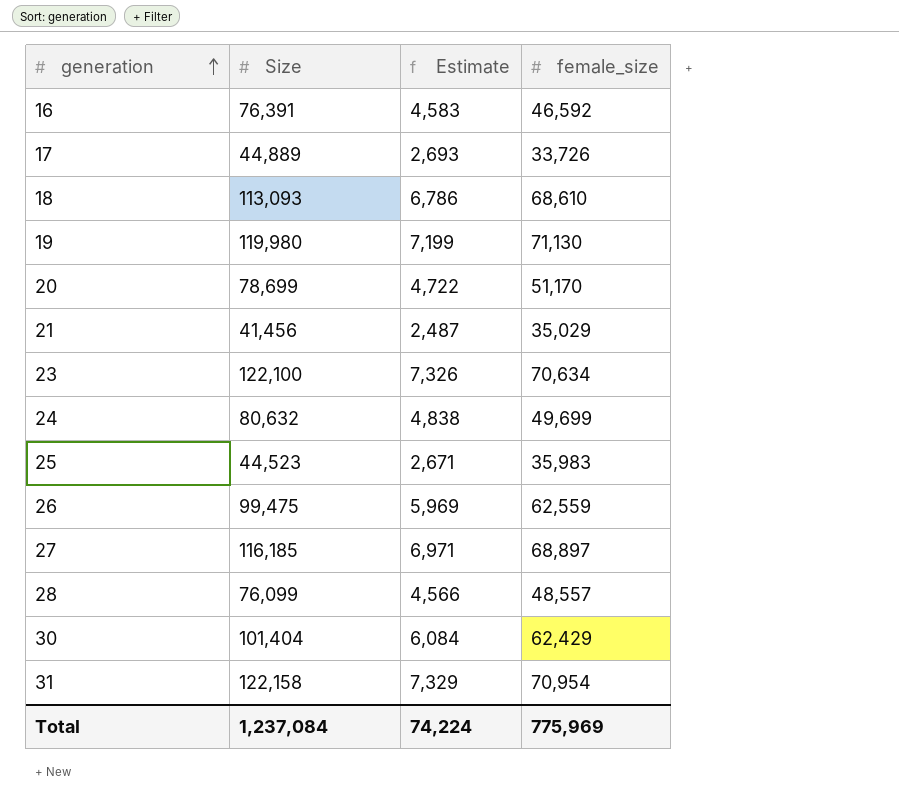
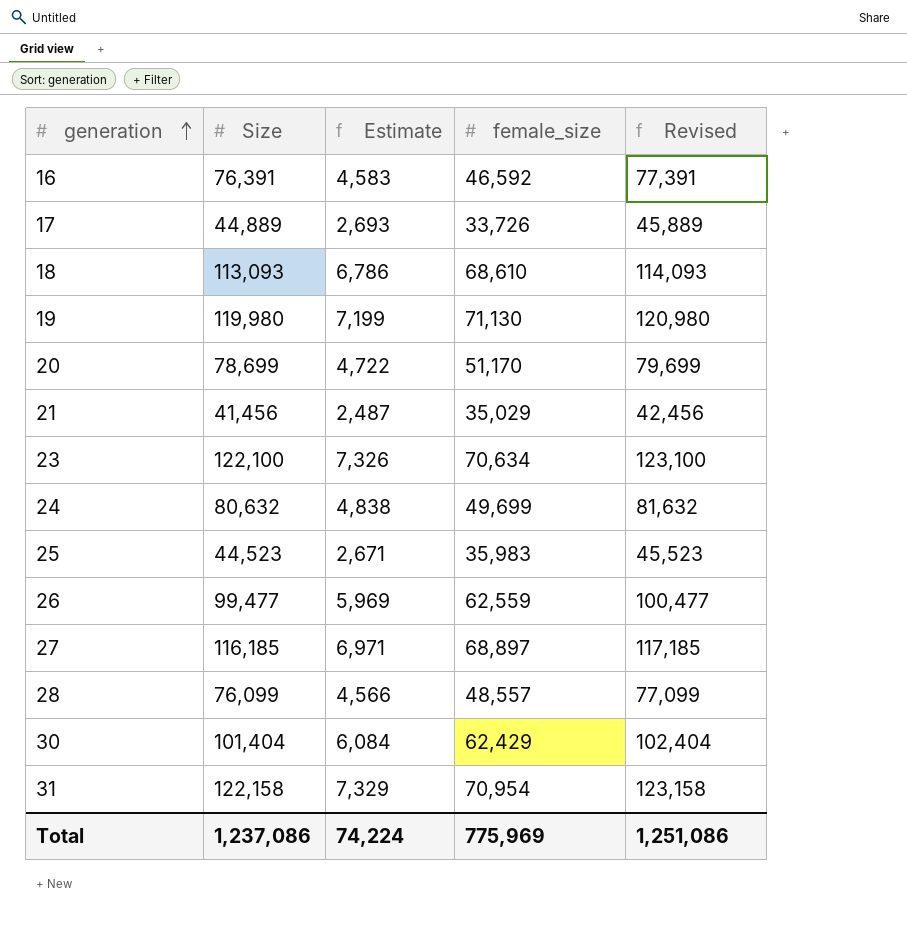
column Revised | formula: none -> [Size] + 1000
26 | Size: 99,475 -> 99,477
Total | Size: 1,237,084 -> 1,237,086

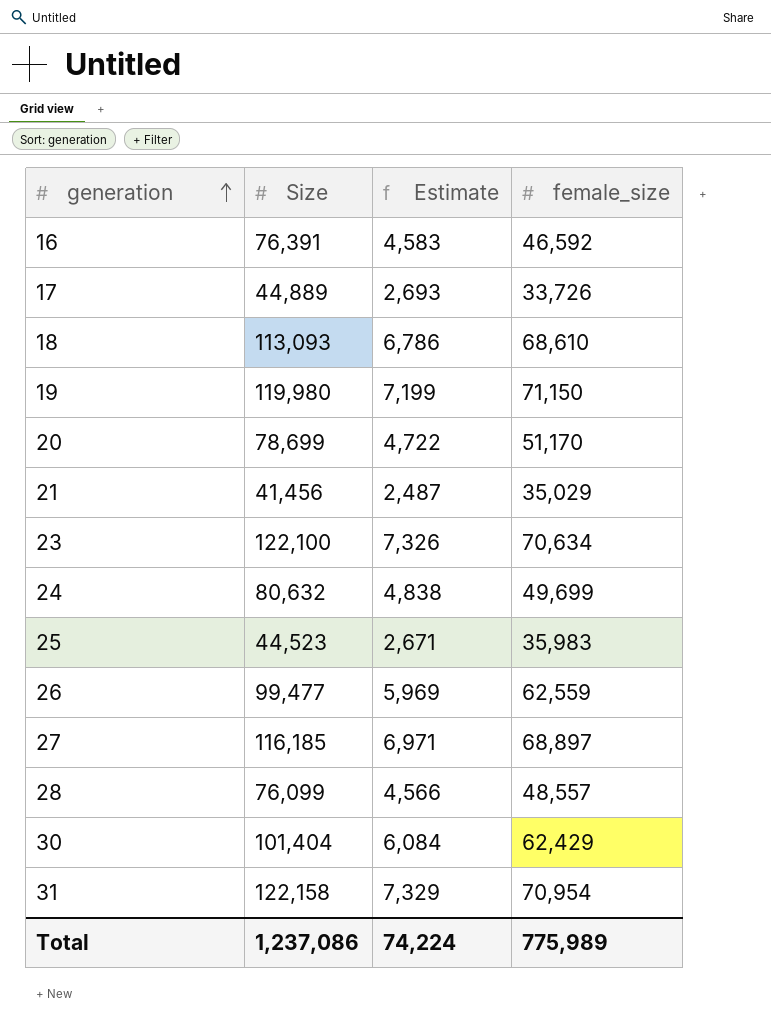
column Revised | formula: [Size] + 1000 -> none
19 | female_size: 71,130 -> 71,150
Total | female_size: 775,969 -> 775,989

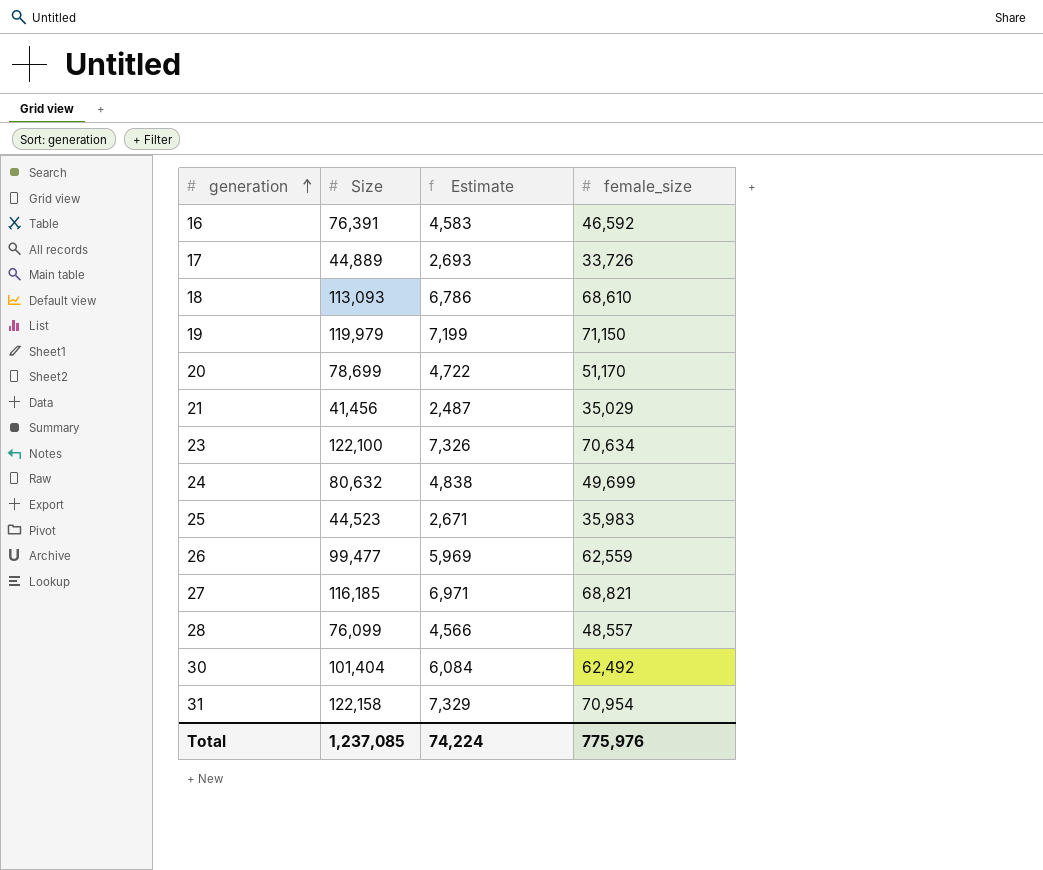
19 | Size: 119,980 -> 119,979
27 | female_size: 68,897 -> 68,821
30 | female_size: 62,429 -> 62,492
Total | Size: 1,237,086 -> 1,237,085
Total | female_size: 775,989 -> 775,976

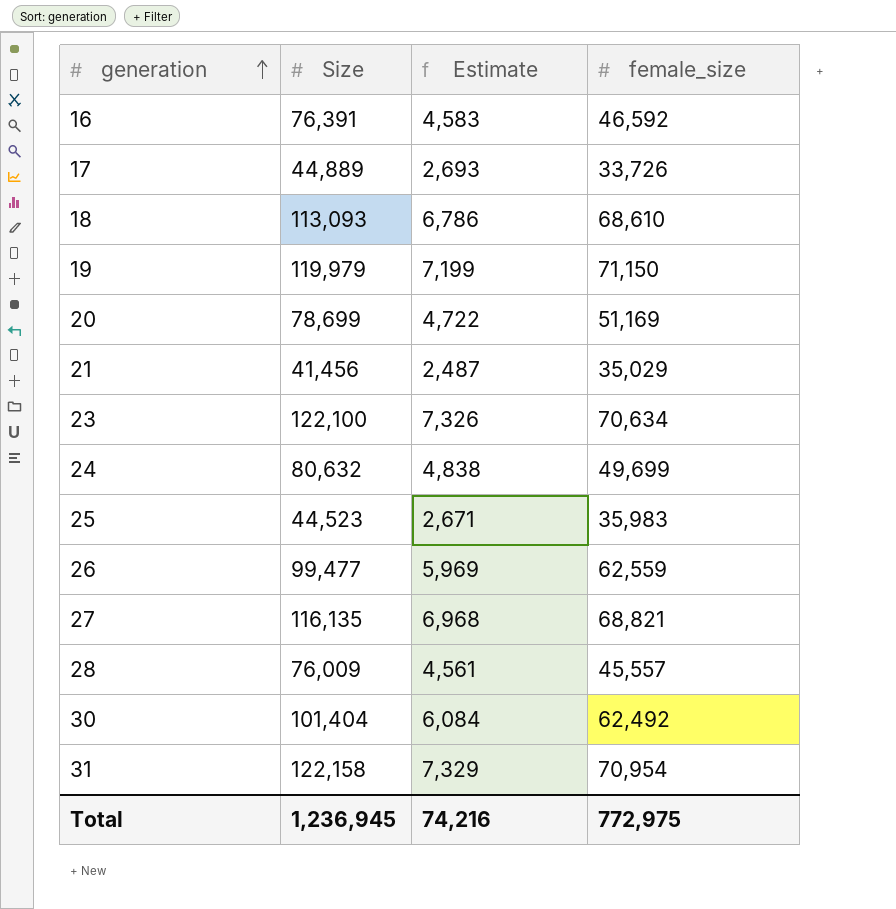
20 | female_size: 51,170 -> 51,169
27 | Size: 116,185 -> 116,135
27 | Estimate: 6,971 -> 6,968
28 | Size: 76,099 -> 76,009
28 | Estimate: 4,566 -> 4,561
28 | female_size: 48,557 -> 45,557
Total | Size: 1,237,085 -> 1,236,945
Total | Estimate: 74,224 -> 74,216
Total | female_size: 775,976 -> 772,975

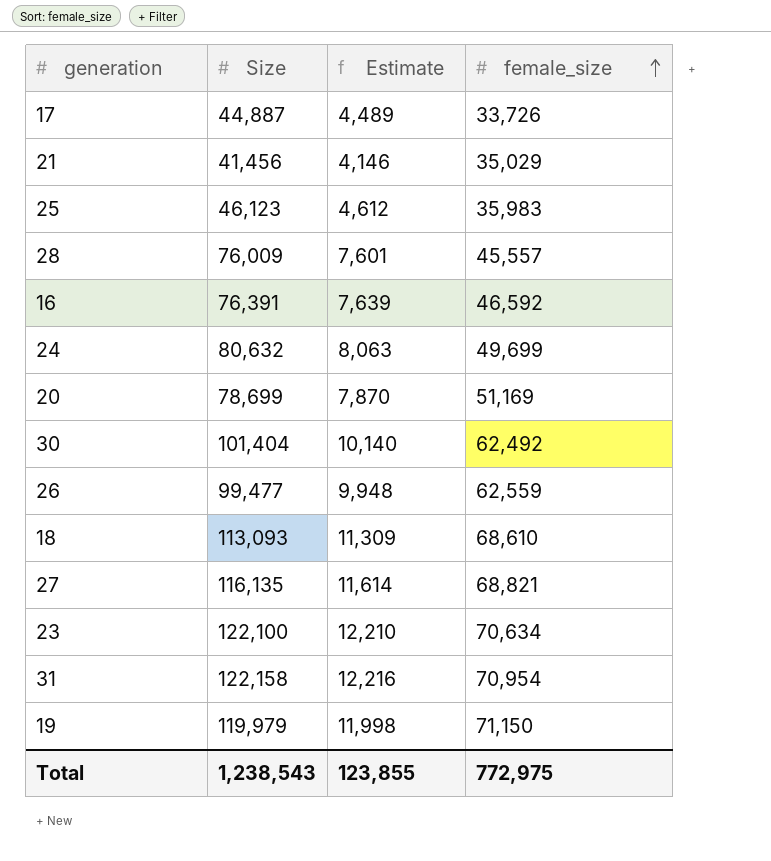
row order: generation ascending -> female_size ascending
column Estimate | formula: [Size] * 0.06 -> [Size] * 0.1
17 | Size: 44,889 -> 44,887
25 | Size: 44,523 -> 46,123
Total | Size: 1,236,945 -> 1,238,543
Total | Estimate: 74,216 -> 123,855

